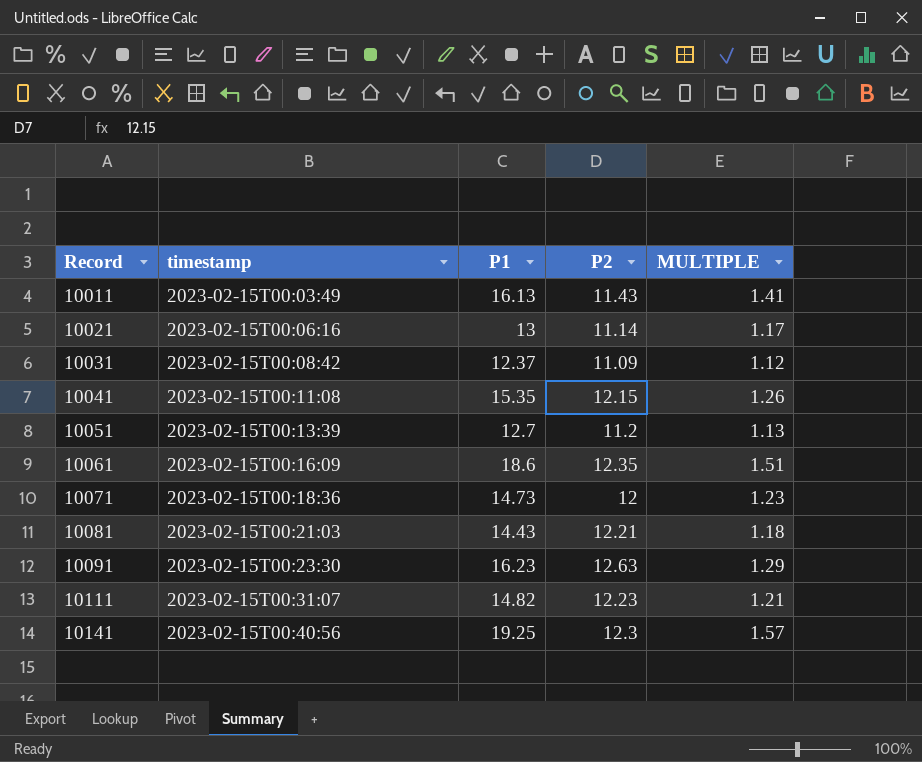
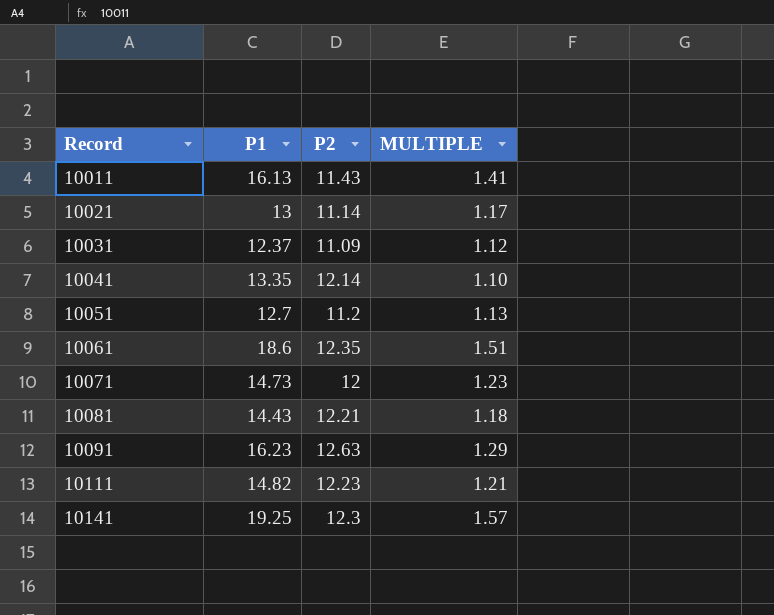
column timestamp | position: 2 -> none
10041 | P1: 15.35 -> 13.35
10041 | P2: 12.15 -> 12.14
10041 | MULTIPLE: 1.26 -> 1.10

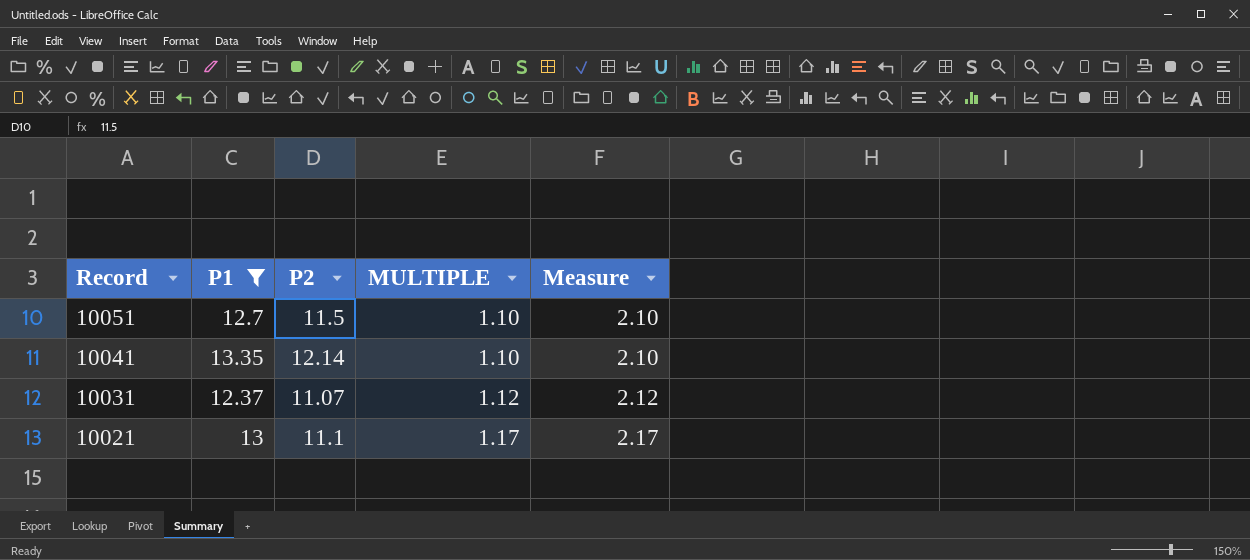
filter: none -> P1 <= 13.35
row order: Record ascending -> Record descending
column Measure | formula: none -> [MULTIPLE] + 1
10051 | P2: 11.2 -> 11.5
10051 | MULTIPLE: 1.13 -> 1.10
10031 | P2: 11.09 -> 11.07
10021 | P2: 11.14 -> 11.1

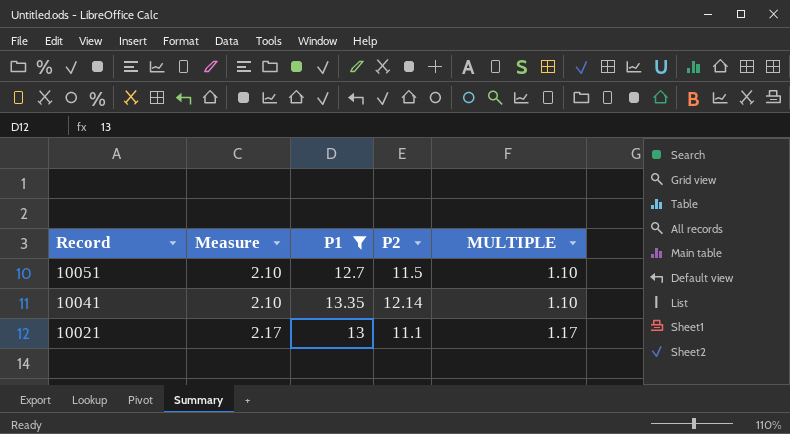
column Measure | position: 5 -> 2
row 10031: 12.37 | 11.07 | 1.12 | 2.12 -> none

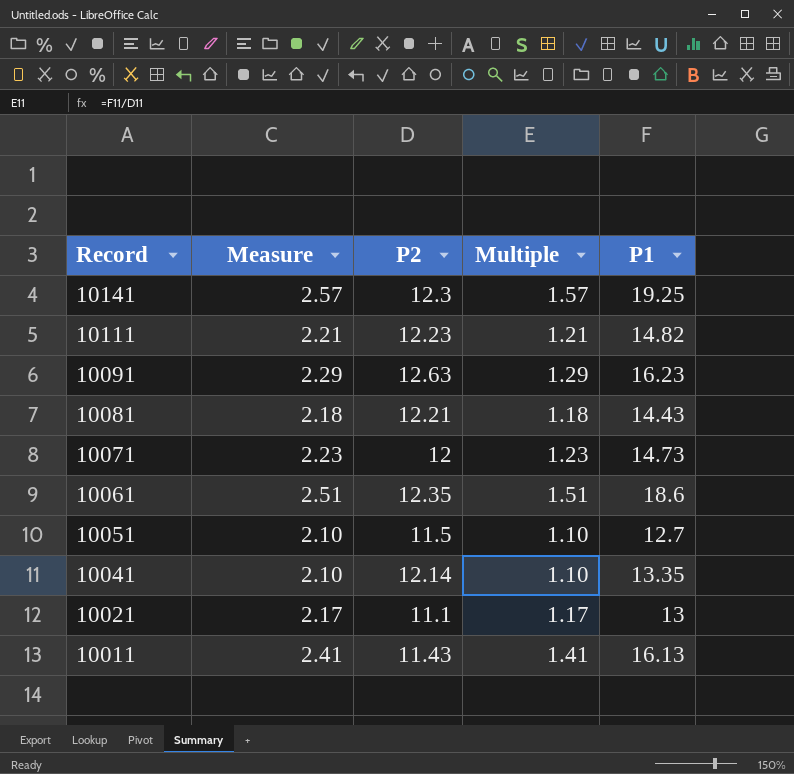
filter: P1 <= 13.35 -> none
column name: MULTIPLE -> Multiple
column P1 | position: 3 -> 5

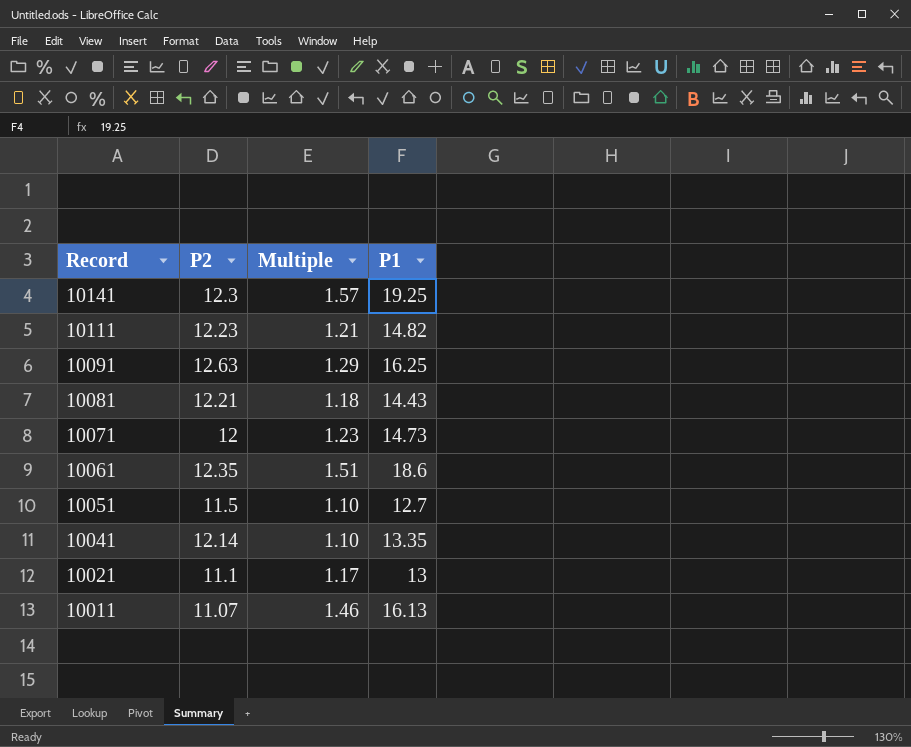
column Measure | formula: [Multiple] + 1 -> none
10091 | P1: 16.23 -> 16.25
10011 | P2: 11.43 -> 11.07
10011 | Multiple: 1.41 -> 1.46

